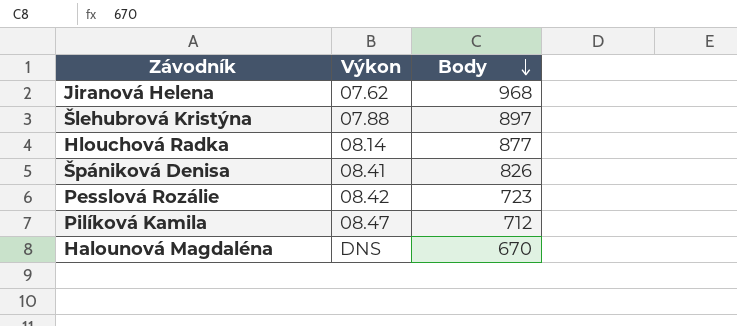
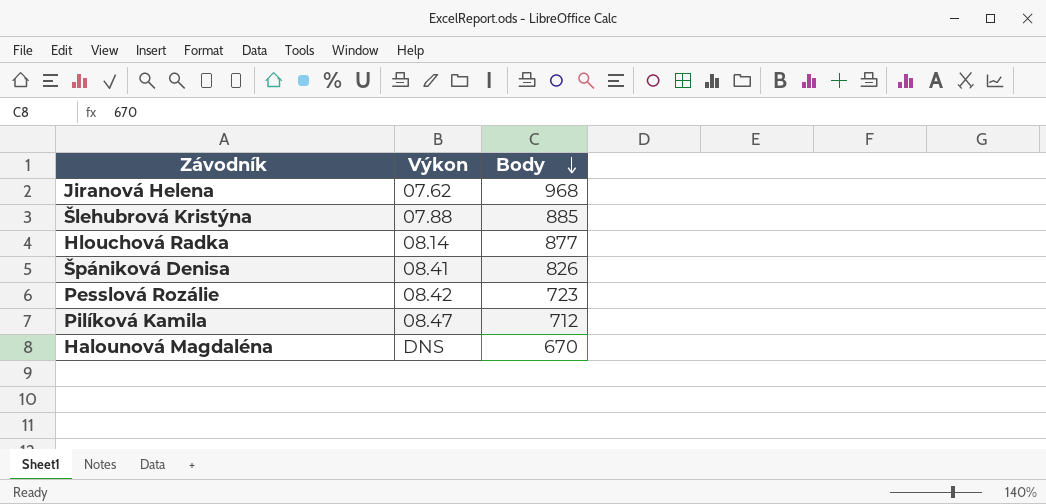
Šlehubrová Kristýna | Body: 897 -> 885

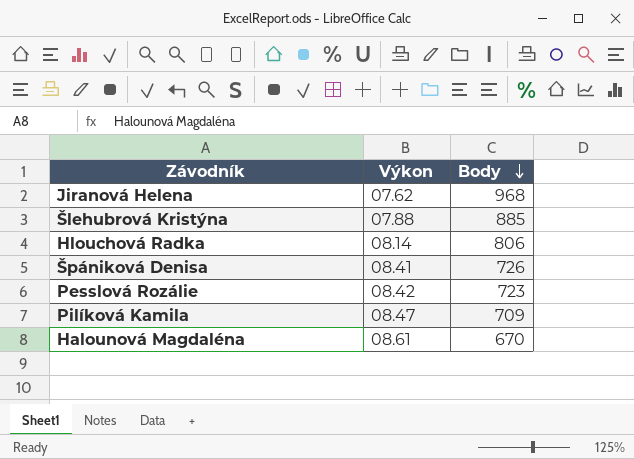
Hlouchová Radka | Body: 877 -> 806
Špániková Denisa | Body: 826 -> 726
Pilíková Kamila | Body: 712 -> 709
Halounová Magdaléna | Výkon: DNS -> 08.61

